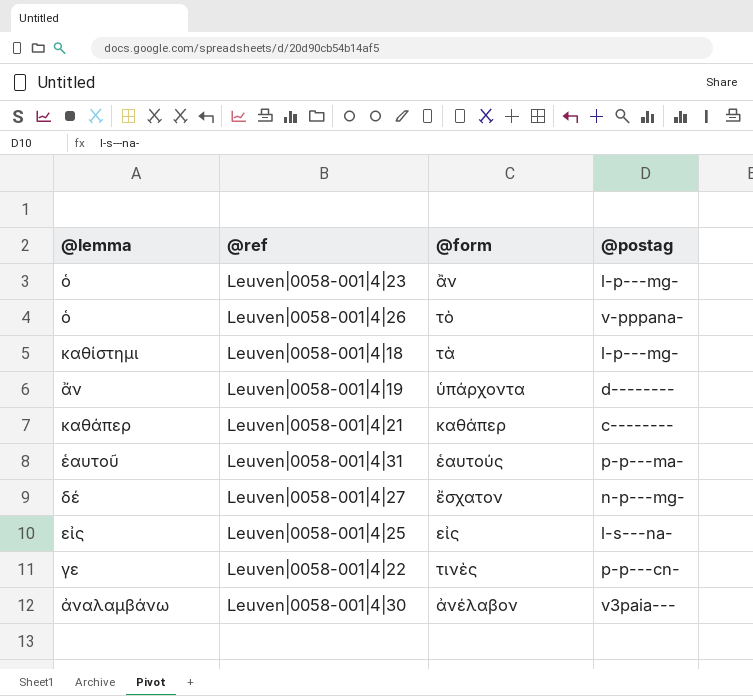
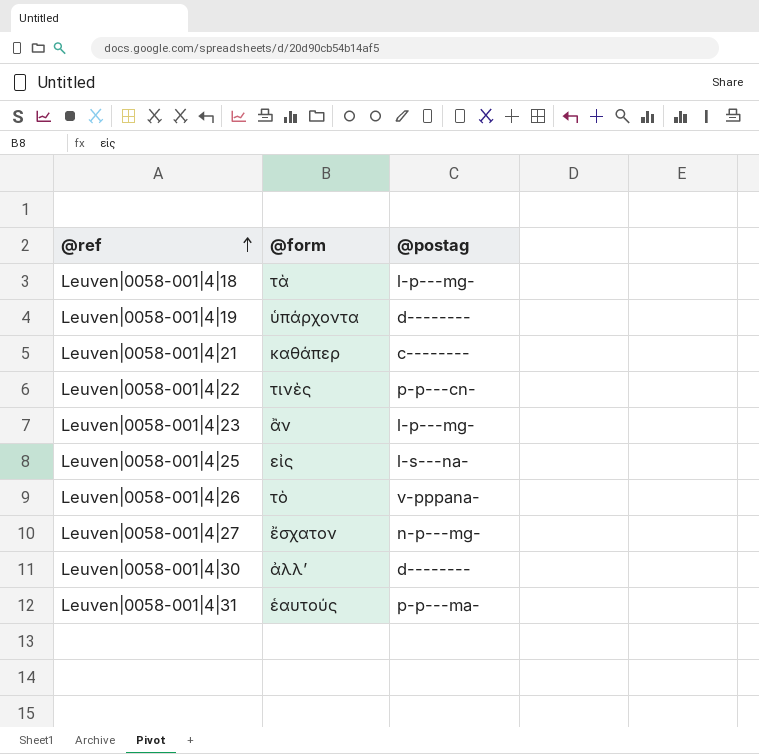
row order: none -> @ref ascending
column @lemma | position: 1 -> none
Leuven|0058-001|4|30 | @form: ἀνέλαβον -> ἀλλ’
Leuven|0058-001|4|30 | @postag: v3paia--- -> d--------

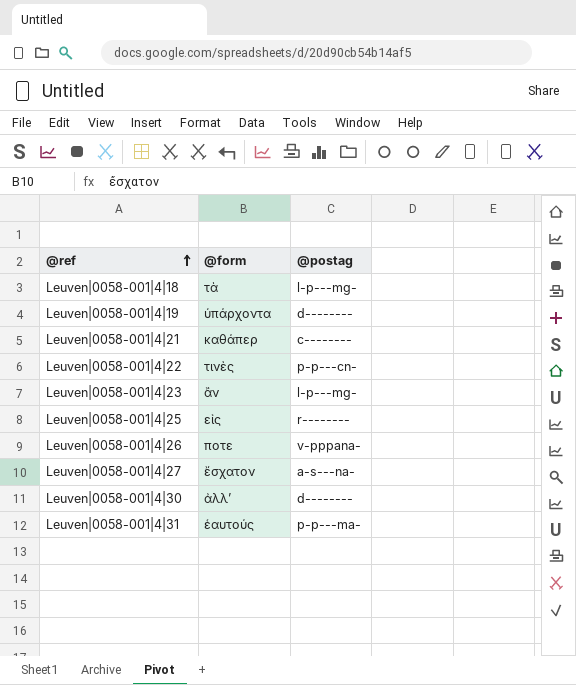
Leuven|0058-001|4|25 | @postag: l-s---na- -> r--------
Leuven|0058-001|4|26 | @form: τὸ -> ποτε
Leuven|0058-001|4|27 | @postag: n-p---mg- -> a-s---na-

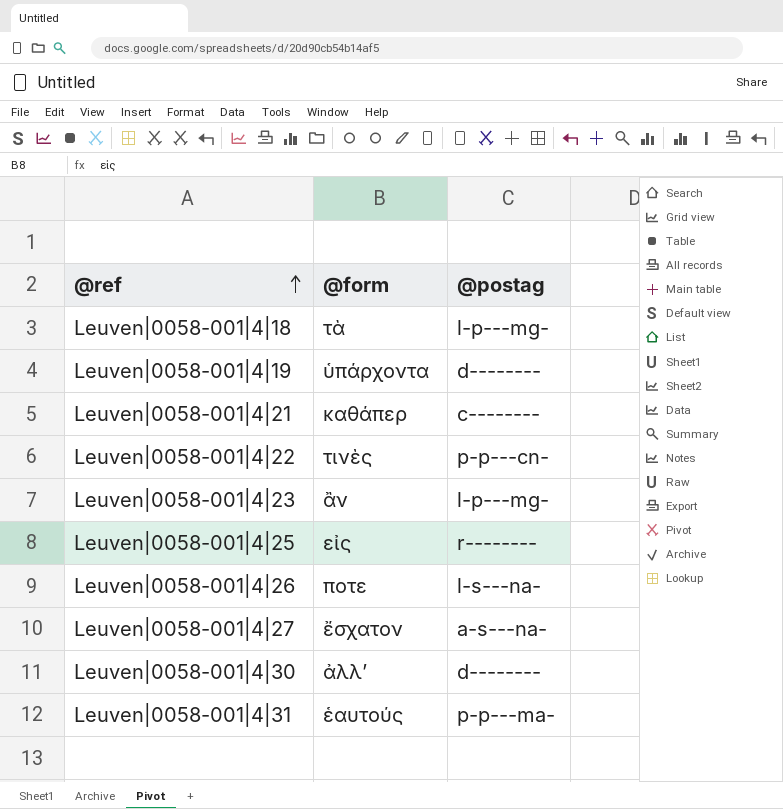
Leuven|0058-001|4|26 | @postag: v-pppana- -> l-s---na-

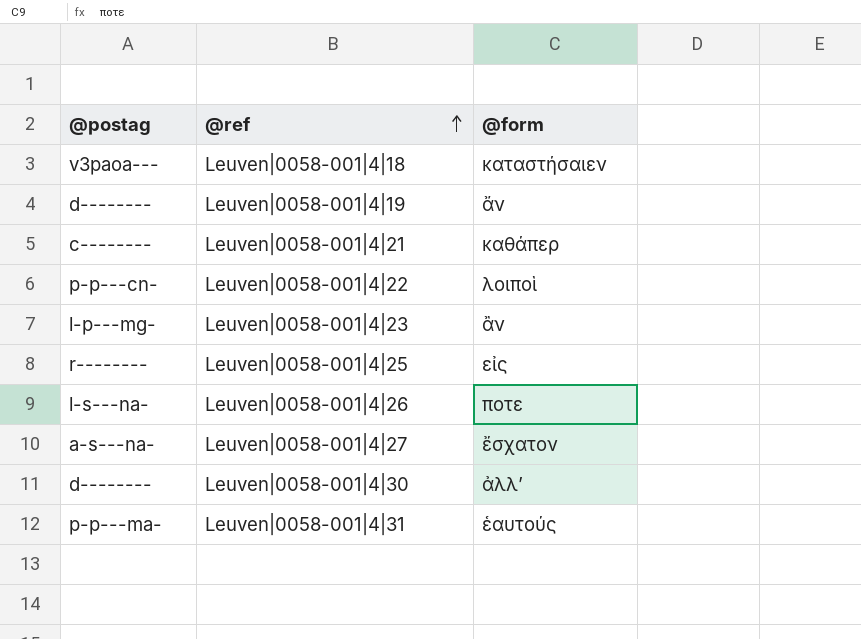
column @postag | position: 3 -> 1
Leuven|0058-001|4|18 | @postag: l-p---mg- -> v3paoa---
Leuven|0058-001|4|18 | @form: τὰ -> καταστήσαιεν
Leuven|0058-001|4|19 | @form: ὑπάρχοντα -> ἄν
Leuven|0058-001|4|22 | @form: τινὲς -> λοιποὶ

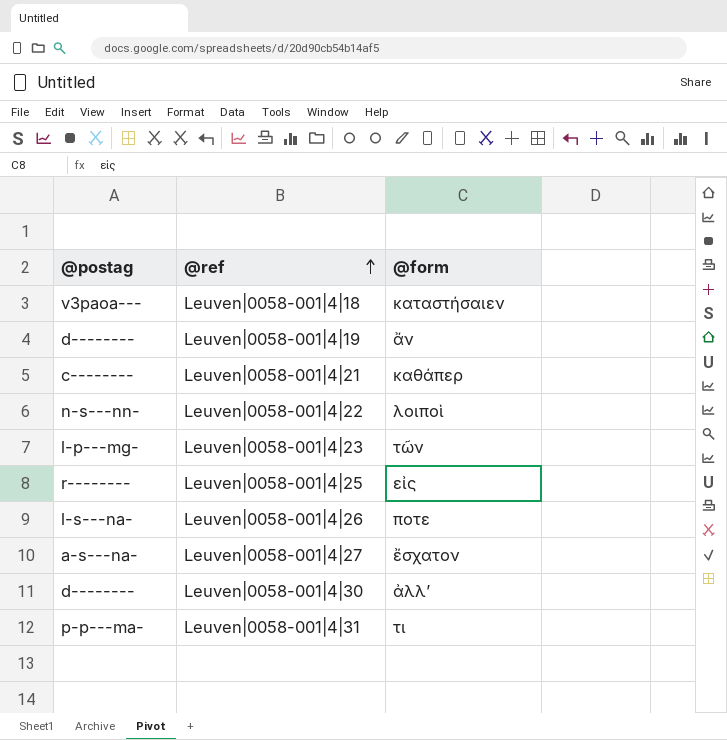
Leuven|0058-001|4|22 | @postag: p-p---cn- -> n-s---nn-
Leuven|0058-001|4|23 | @form: ἂν -> τῶν
Leuven|0058-001|4|31 | @form: ἑαυτούς -> τι

